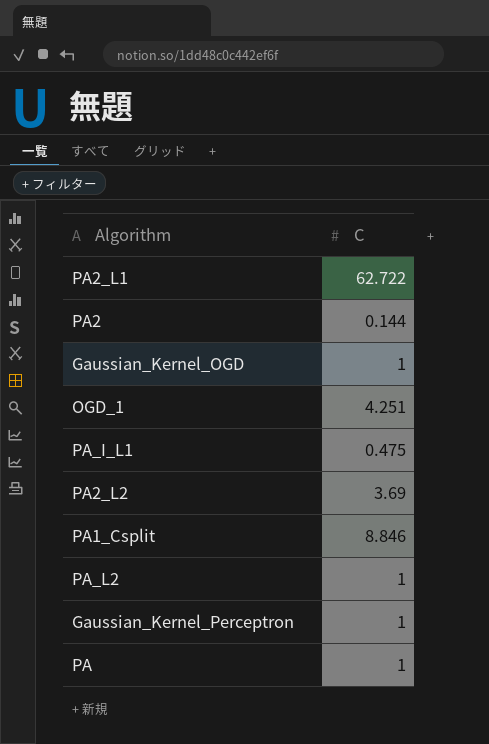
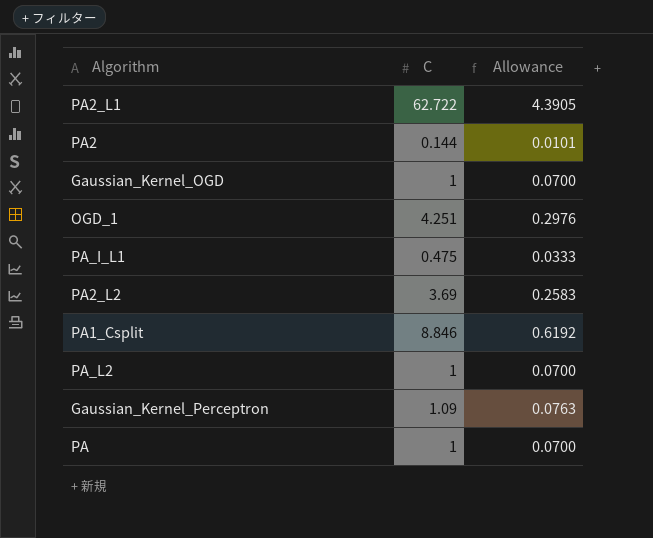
column Allowance | formula: none -> [C] * 0.07
Gaussian_Kernel_Perceptron | C: 1 -> 1.09

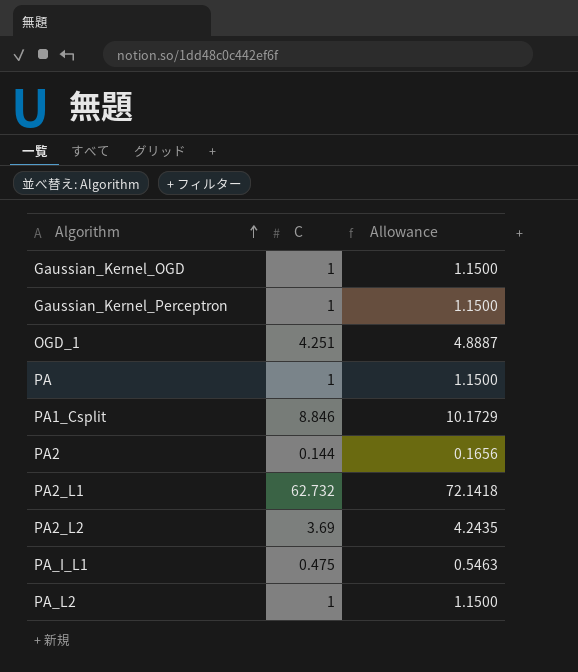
row order: none -> Algorithm ascending
column Allowance | formula: [C] * 0.07 -> [C] * 1.15
Gaussian_Kernel_Perceptron | C: 1.09 -> 1
PA2_L1 | C: 62.722 -> 62.732

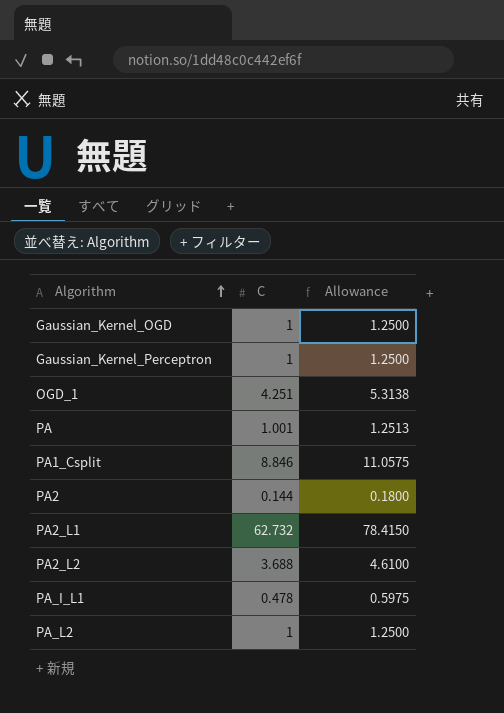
column Allowance | formula: [C] * 1.15 -> [C] * 1.25
PA | C: 1 -> 1.001
PA2_L2 | C: 3.69 -> 3.688
PA_I_L1 | C: 0.475 -> 0.478

